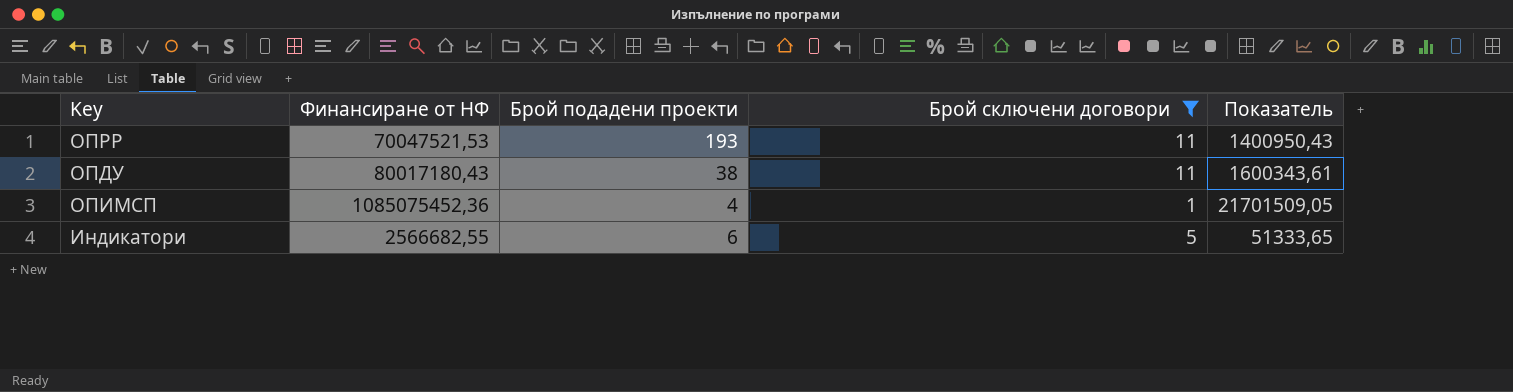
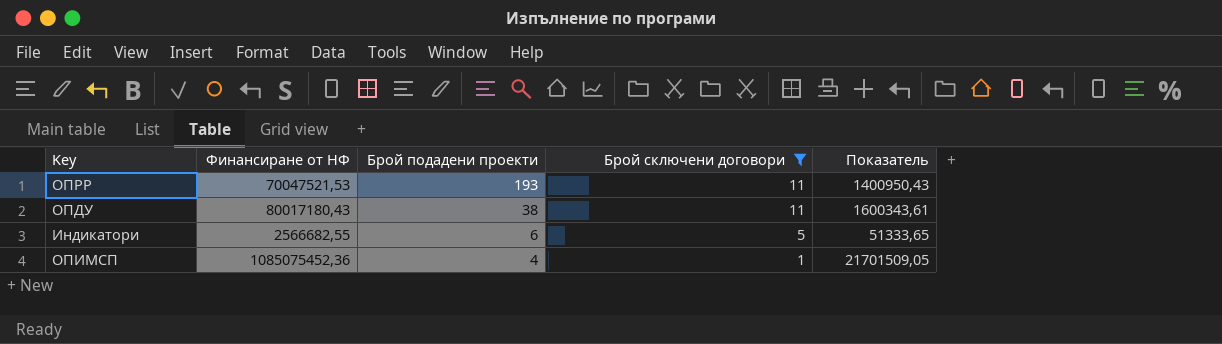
row order: none -> Брой подадени проекти descending

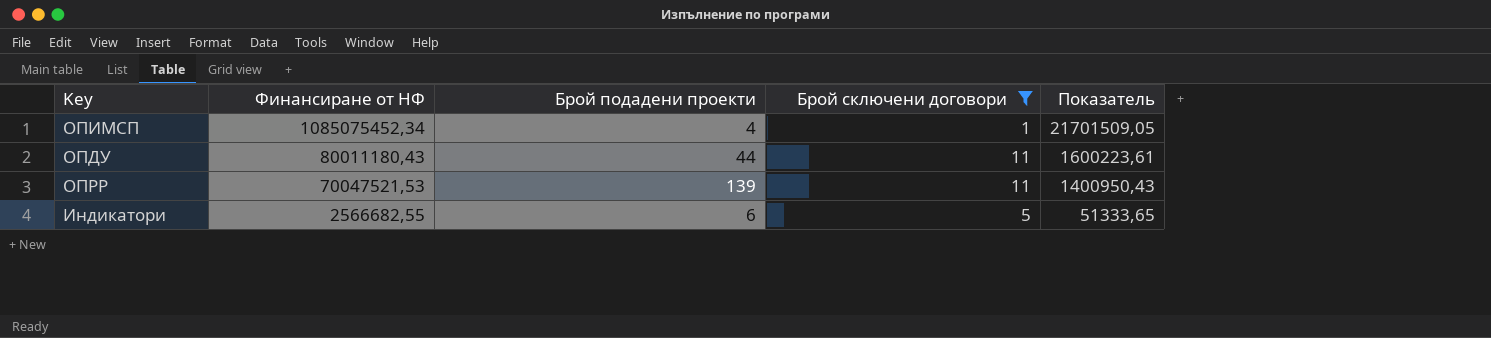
row order: Брой подадени проекти descending -> Финансиране от НФ descending
ОПИМСП | Финансиране от НФ: 1085075452,36 -> 1085075452,34
ОПДУ | Финансиране от НФ: 80017180,43 -> 80011180,43
ОПДУ | Брой подадени проекти: 38 -> 44
ОПДУ | Показатель: 1600343,61 -> 1600223,61
ОПРР | Брой подадени проекти: 193 -> 139

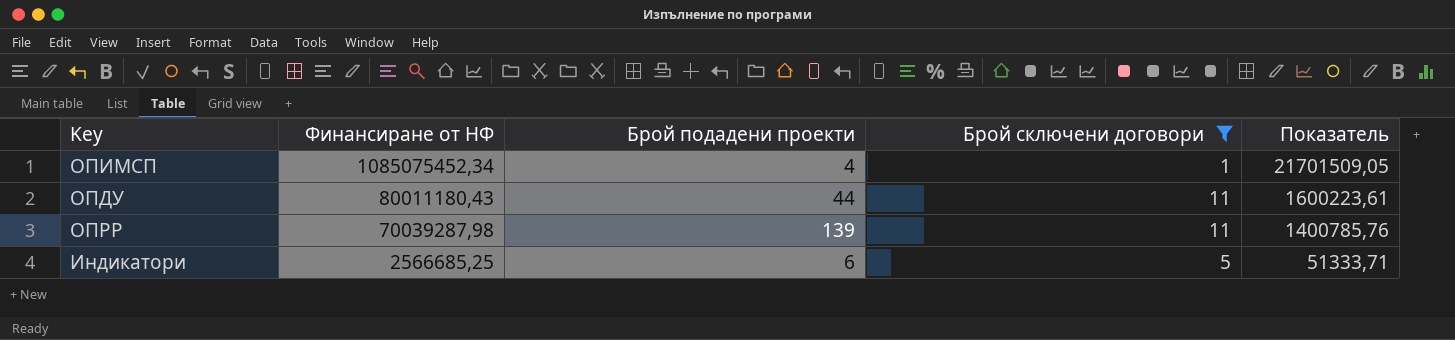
ОПРР | Финансиране от НФ: 70047521,53 -> 70039287,98
ОПРР | Показатель: 1400950,43 -> 1400785,76
Индикатори | Финансиране от НФ: 2566682,55 -> 2566685,25
Индикатори | Показатель: 51333,65 -> 51333,71

